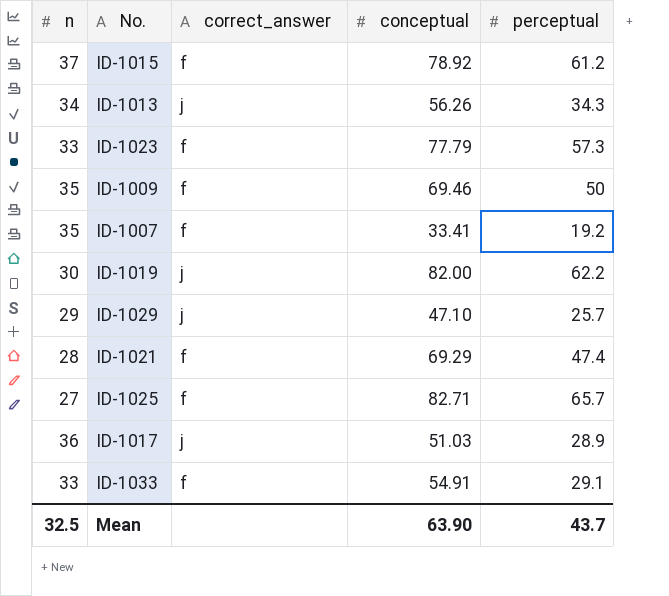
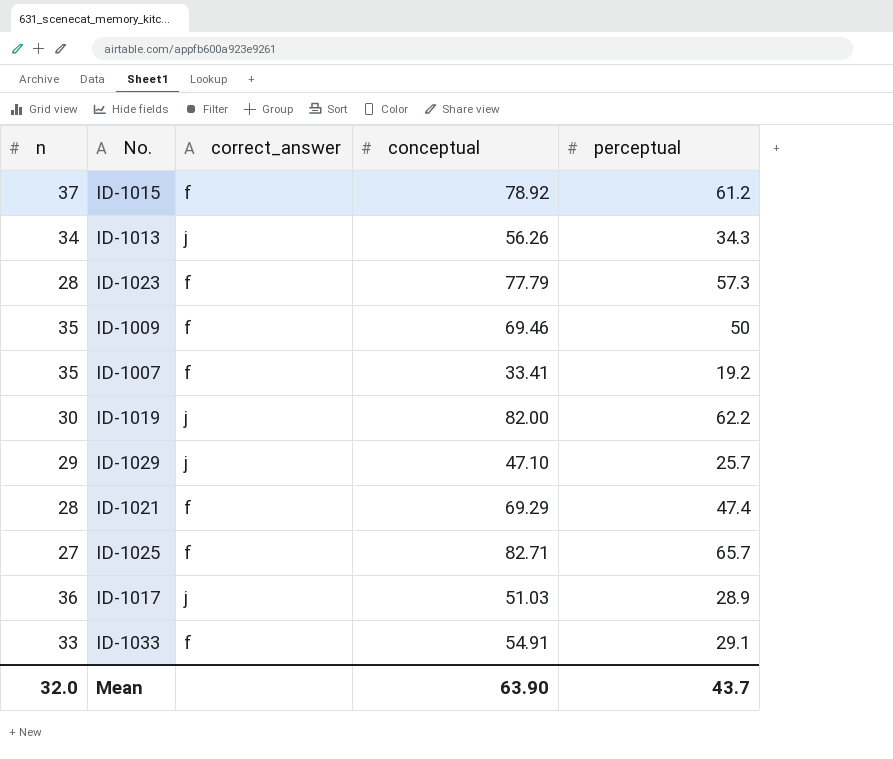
ID-1023 | n: 33 -> 28
Mean | n: 32.5 -> 32.0

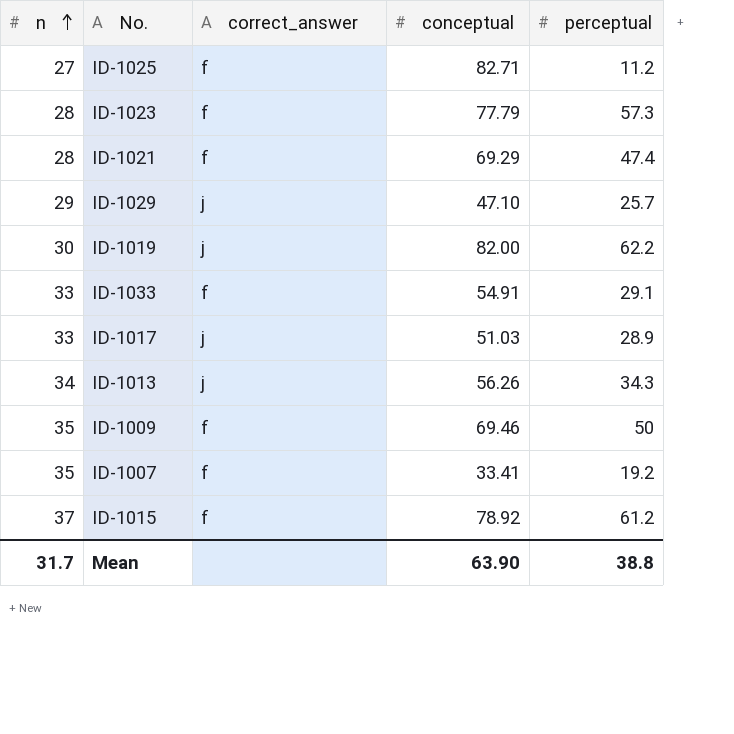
row order: none -> n ascending
ID-1025 | perceptual: 65.7 -> 11.2
ID-1017 | n: 36 -> 33
Mean | n: 32.0 -> 31.7
Mean | perceptual: 43.7 -> 38.8

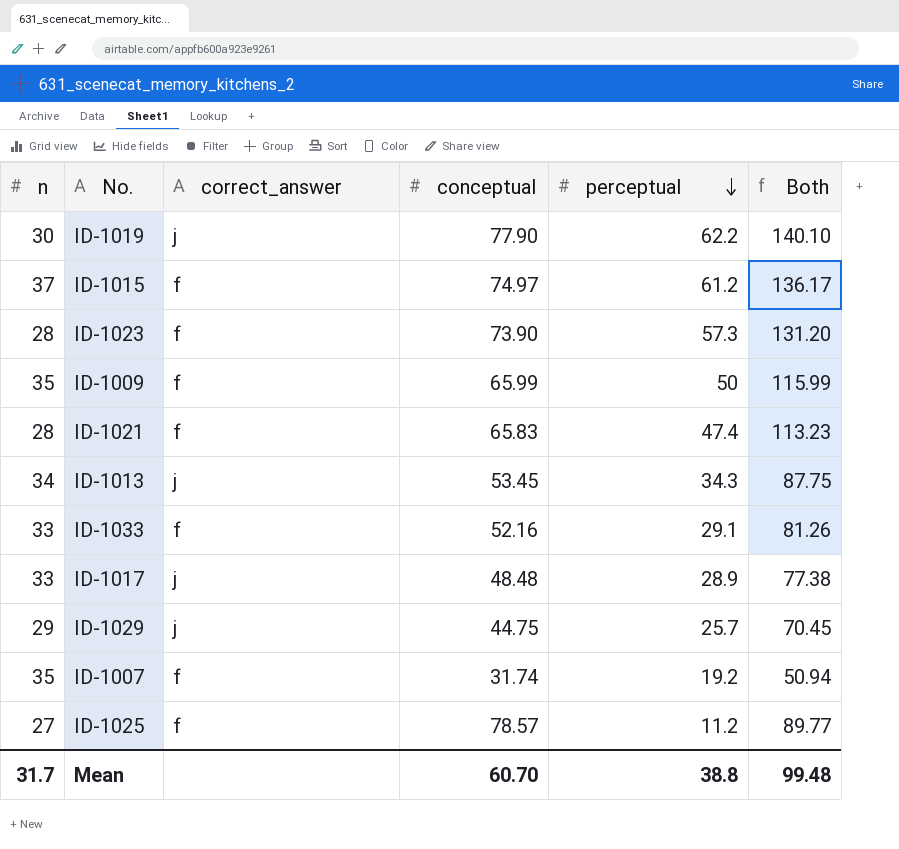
row order: n ascending -> perceptual descending
column Both | formula: none -> [conceptual] + [perceptual]
ID-1019 | conceptual: 82.00 -> 77.90
ID-1015 | conceptual: 78.92 -> 74.97
ID-1023 | conceptual: 77.79 -> 73.90
ID-1009 | conceptual: 69.46 -> 65.99
ID-1021 | conceptual: 69.29 -> 65.83
ID-1013 | conceptual: 56.26 -> 53.45
ID-1033 | conceptual: 54.91 -> 52.16
ID-1017 | conceptual: 51.03 -> 48.48
ID-1029 | conceptual: 47.10 -> 44.75
ID-1007 | conceptual: 33.41 -> 31.74
ID-1025 | conceptual: 82.71 -> 78.57
Mean | conceptual: 63.90 -> 60.70

